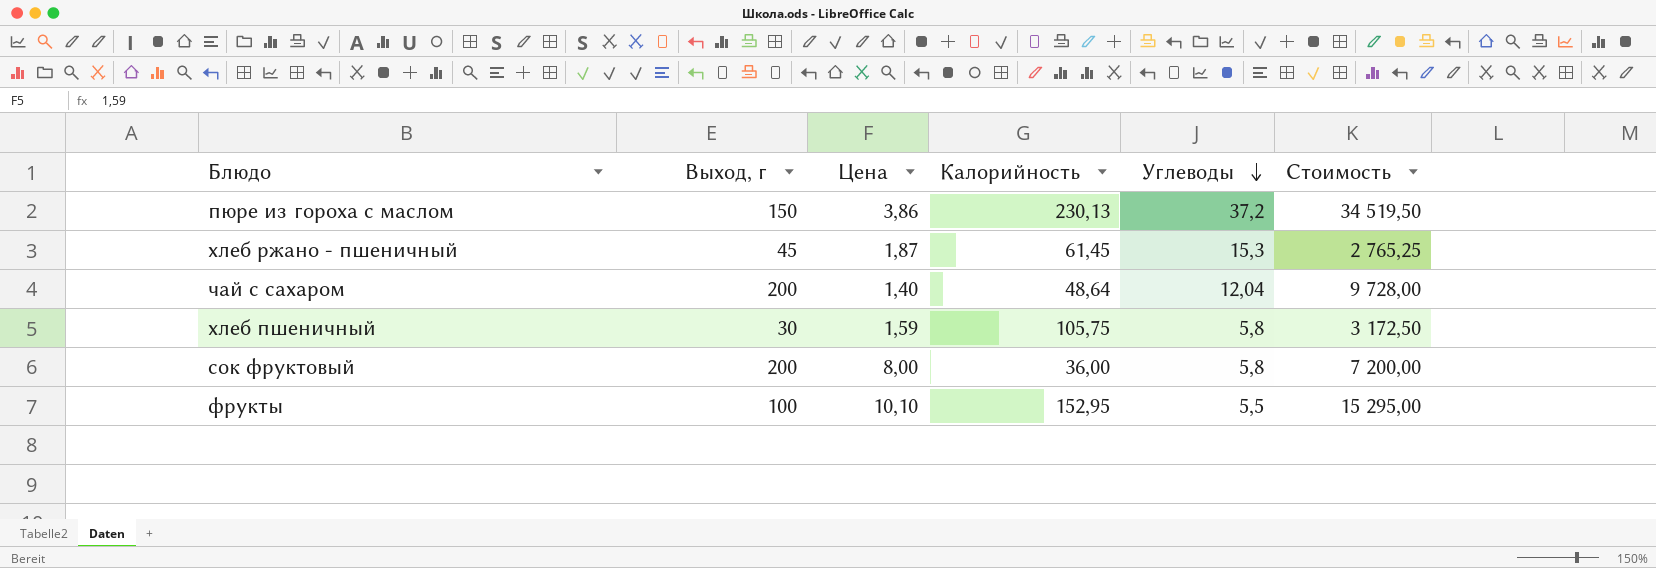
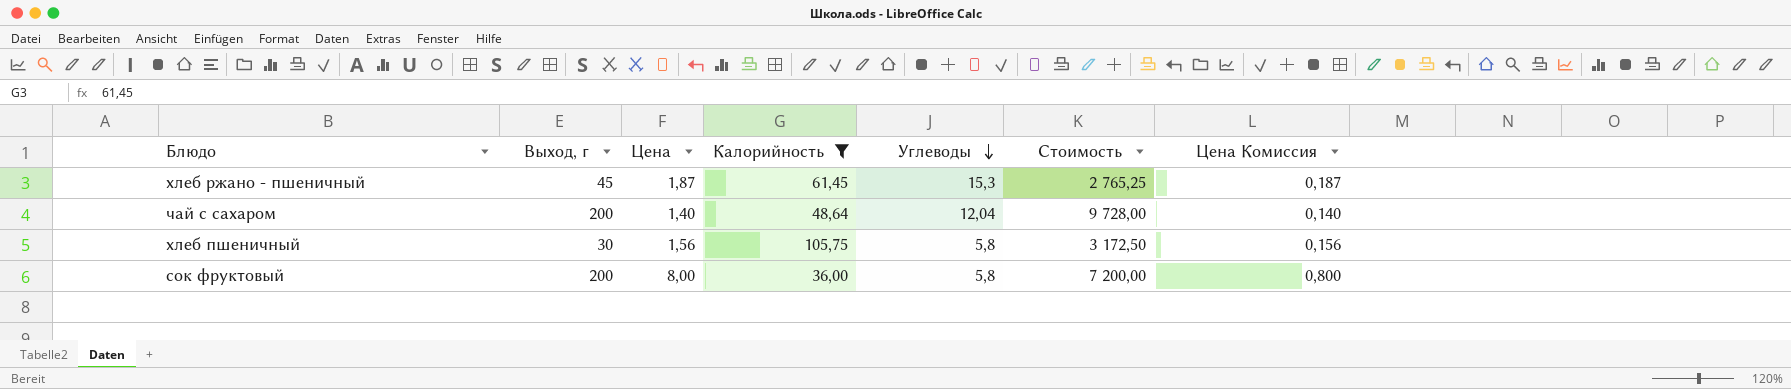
filter: none -> Калорийность <= 105,75
column Цена Комиссия | formula: none -> [Цена] * 0,1
хлеб пшеничный | Цена: 1,59 -> 1,56

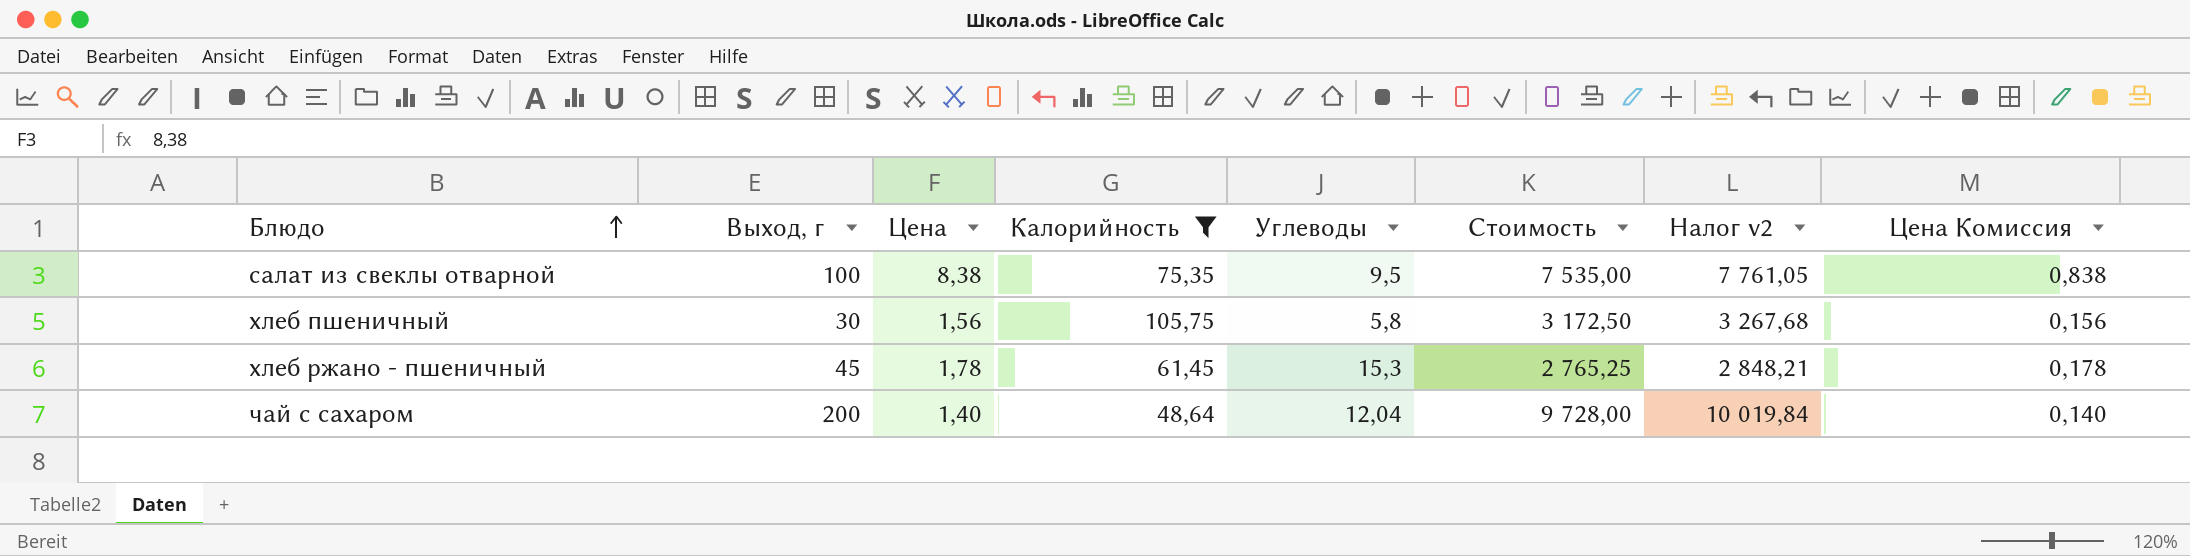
row order: Углеводы descending -> Блюдо ascending
column Налог v2 | formula: none -> [Стоимость] * 1,03
row сок фруктовый: 200 | 8,00 | 36,00 | 5,8 | 7 200,00 | 0,800 -> none
row салат из свеклы отварной: none -> 100 | 8,38 | 75,35 | 9,5 | 7 535,00 | 7 761,05 | 0,838
хлеб ржано - пшеничный | Цена: 1,87 -> 1,78
хлеб ржано - пшеничный | Цена Комиссия: 0,187 -> 0,178

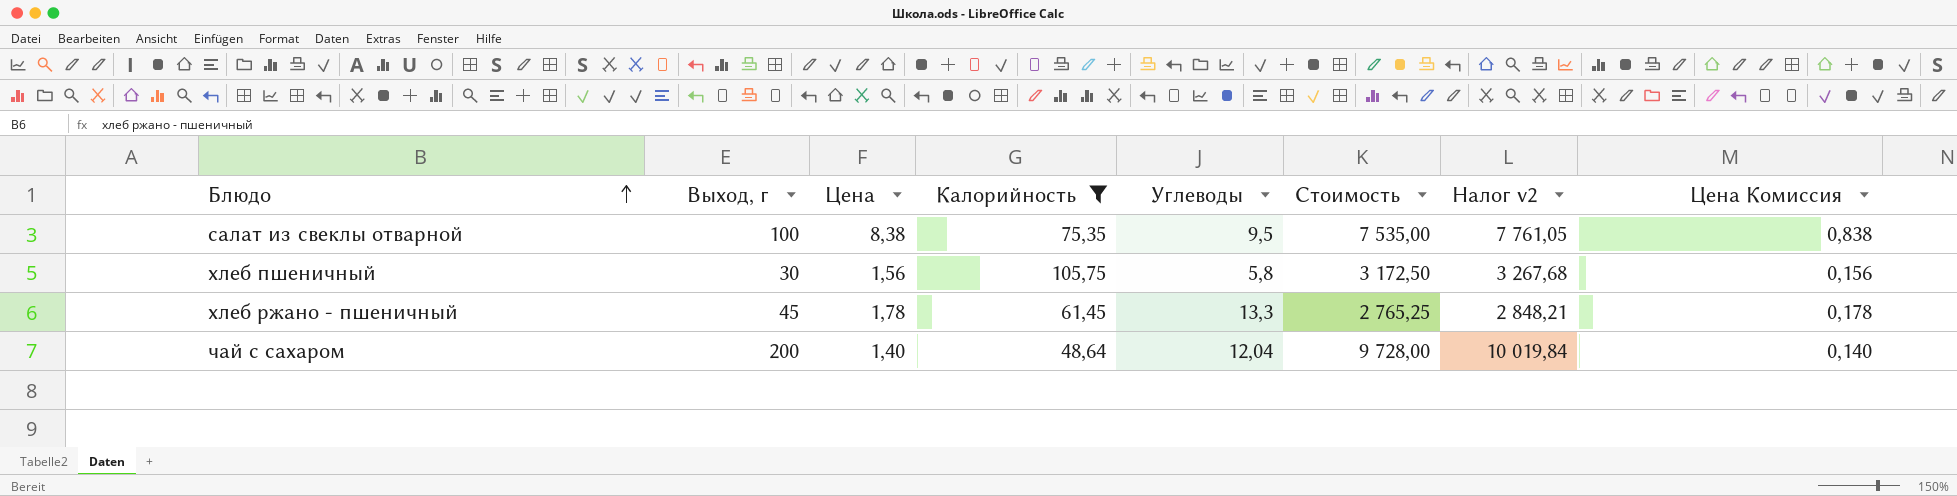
хлеб ржано - пшеничный | Углеводы: 15,3 -> 13,3

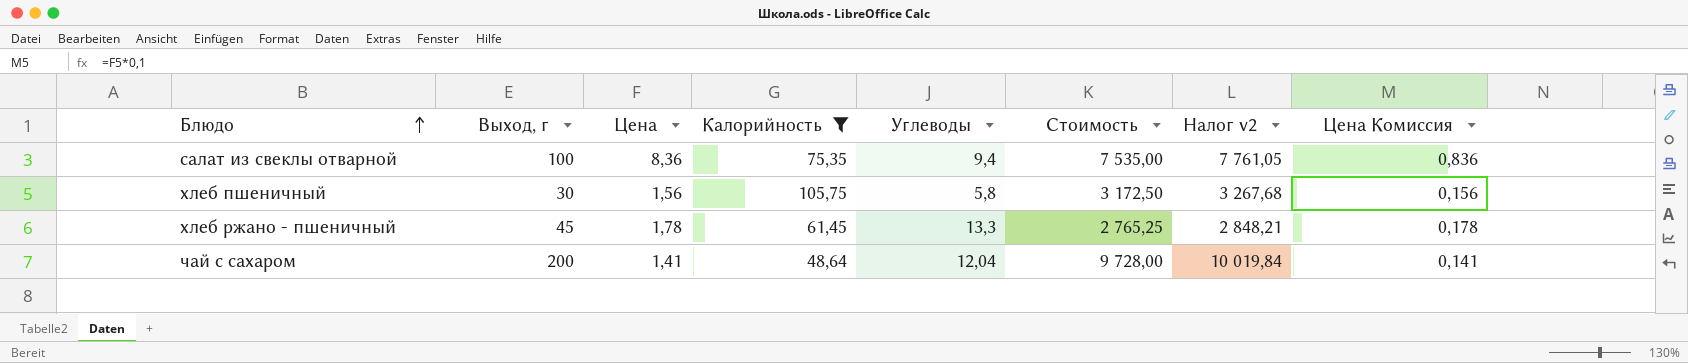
салат из свеклы отварной | Цена: 8,38 -> 8,36
салат из свеклы отварной | Углеводы: 9,5 -> 9,4
салат из свеклы отварной | Цена Комиссия: 0,838 -> 0,836
чай с сахаром | Цена: 1,40 -> 1,41
чай с сахаром | Цена Комиссия: 0,140 -> 0,141

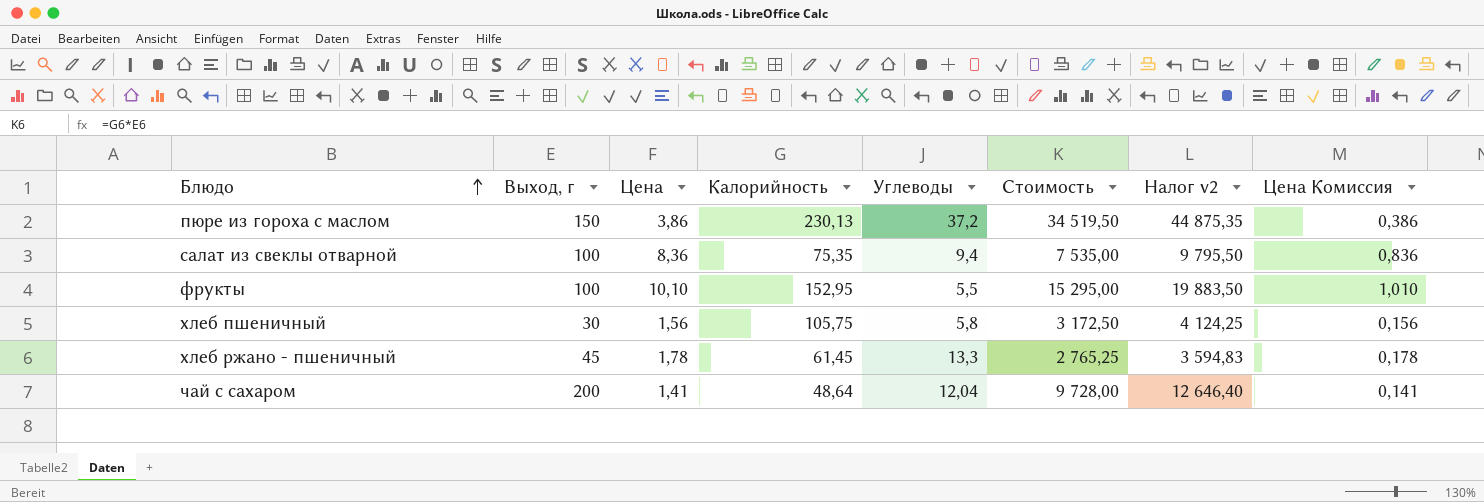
filter: Калорийность <= 105,75 -> none
column Налог v2 | formula: [Стоимость] * 1,03 -> [Стоимость] * 1,3

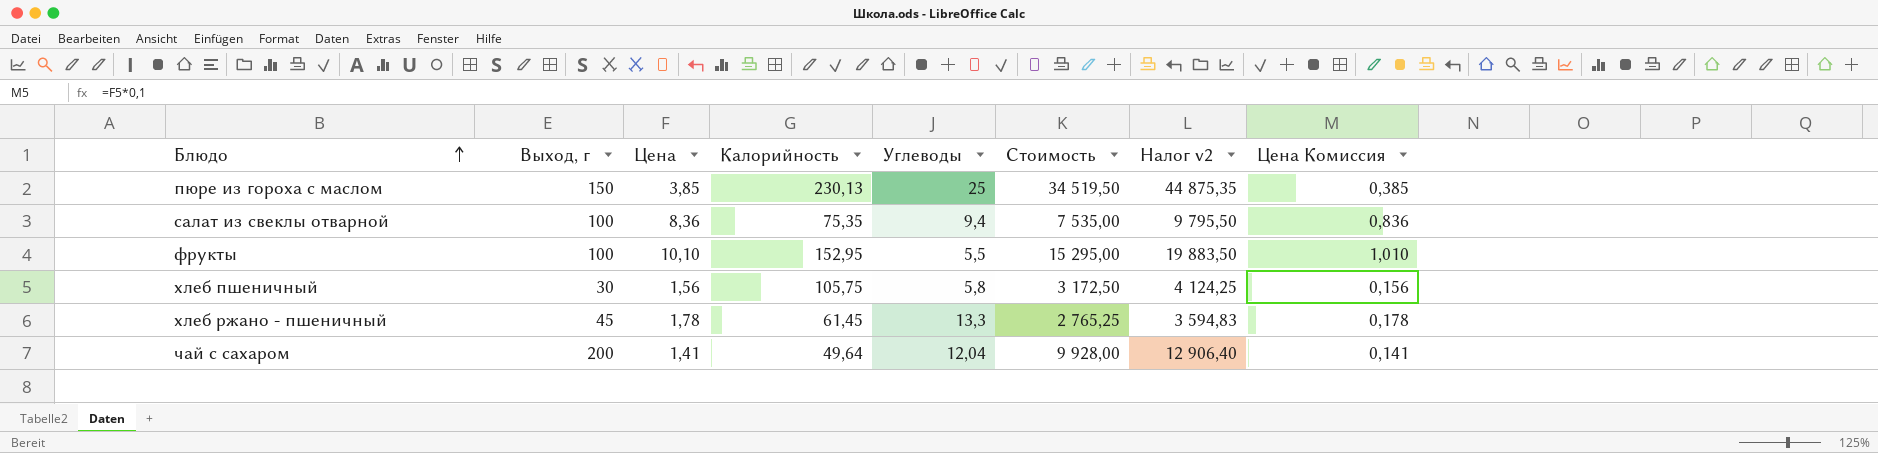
пюре из гороха с маслом | Цена: 3,86 -> 3,85
пюре из гороха с маслом | Углеводы: 37,2 -> 25
пюре из гороха с маслом | Цена Комиссия: 0,386 -> 0,385
чай с сахаром | Калорийность: 48,64 -> 49,64
чай с сахаром | Стоимость: 9 728,00 -> 9 928,00
чай с сахаром | Налог v2: 12 646,40 -> 12 906,40

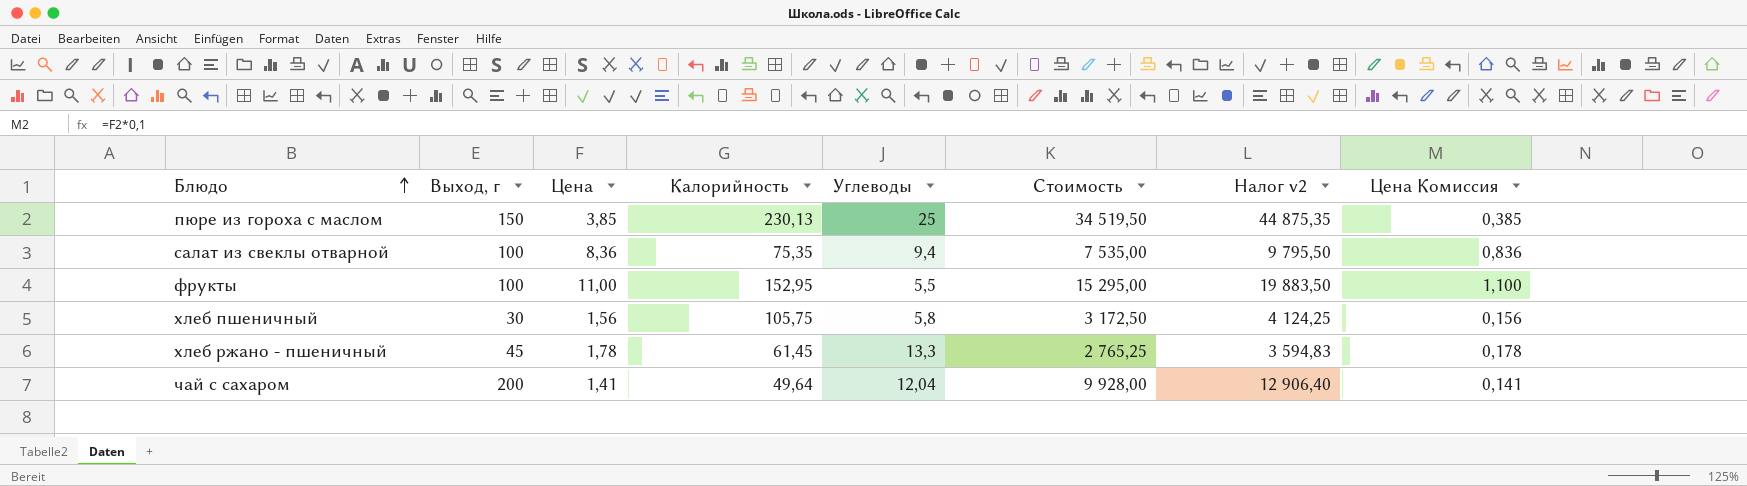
фрукты | Цена: 10,10 -> 11,00
фрукты | Цена Комиссия: 1,010 -> 1,100

